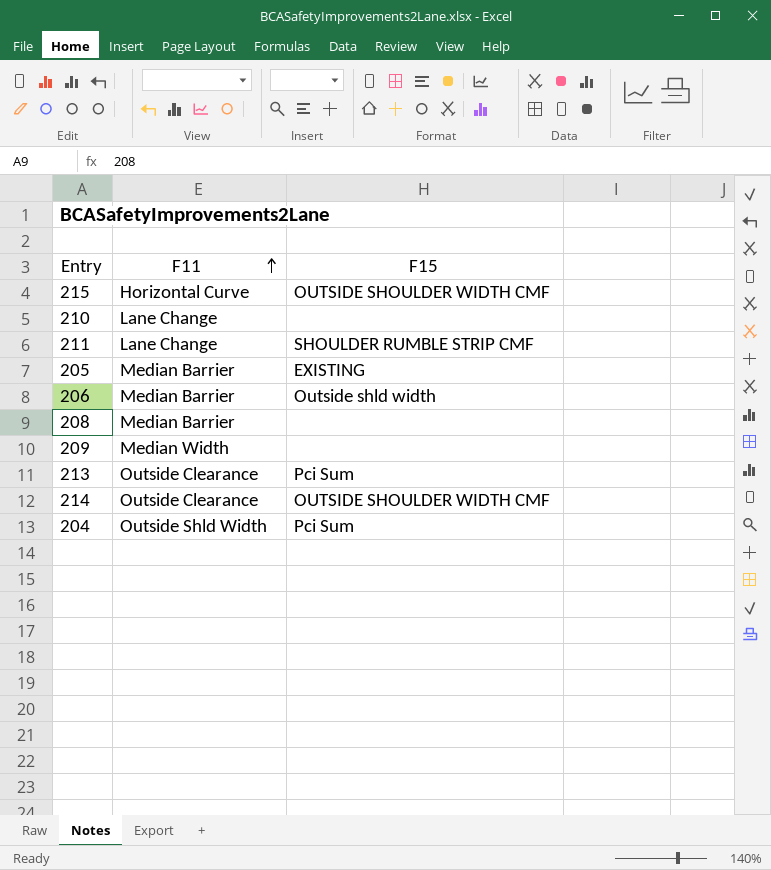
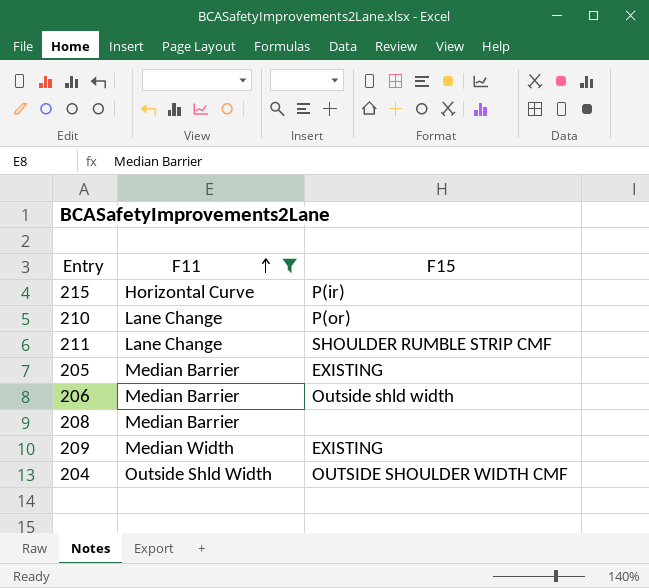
filter: none -> F11 != Outside Clearance
215 | F15: OUTSIDE SHOULDER WIDTH CMF -> P(ir)
210 | F15: none -> P(or)
209 | F15: none -> EXISTING
204 | F15: Pci Sum -> OUTSIDE SHOULDER WIDTH CMF

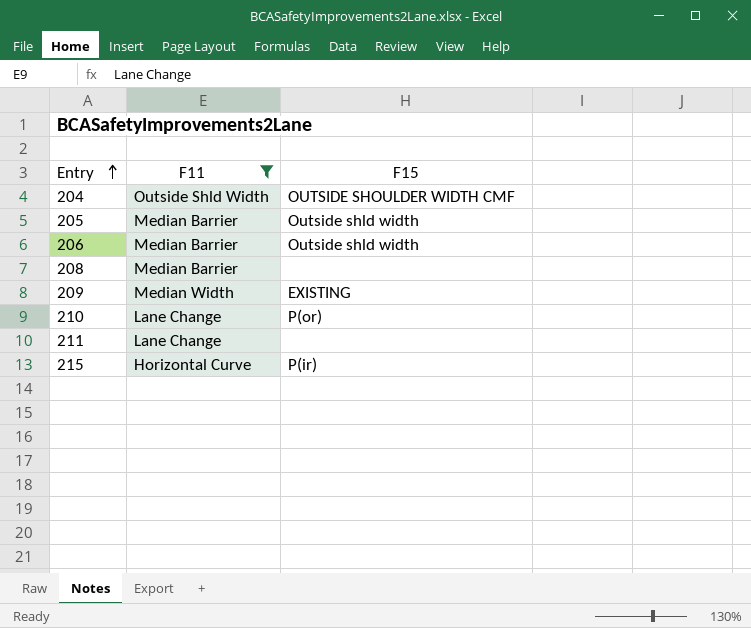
row order: F11 ascending -> Entry ascending
205 | F15: EXISTING -> Outside shld width
211 | F15: SHOULDER RUMBLE STRIP CMF -> none

